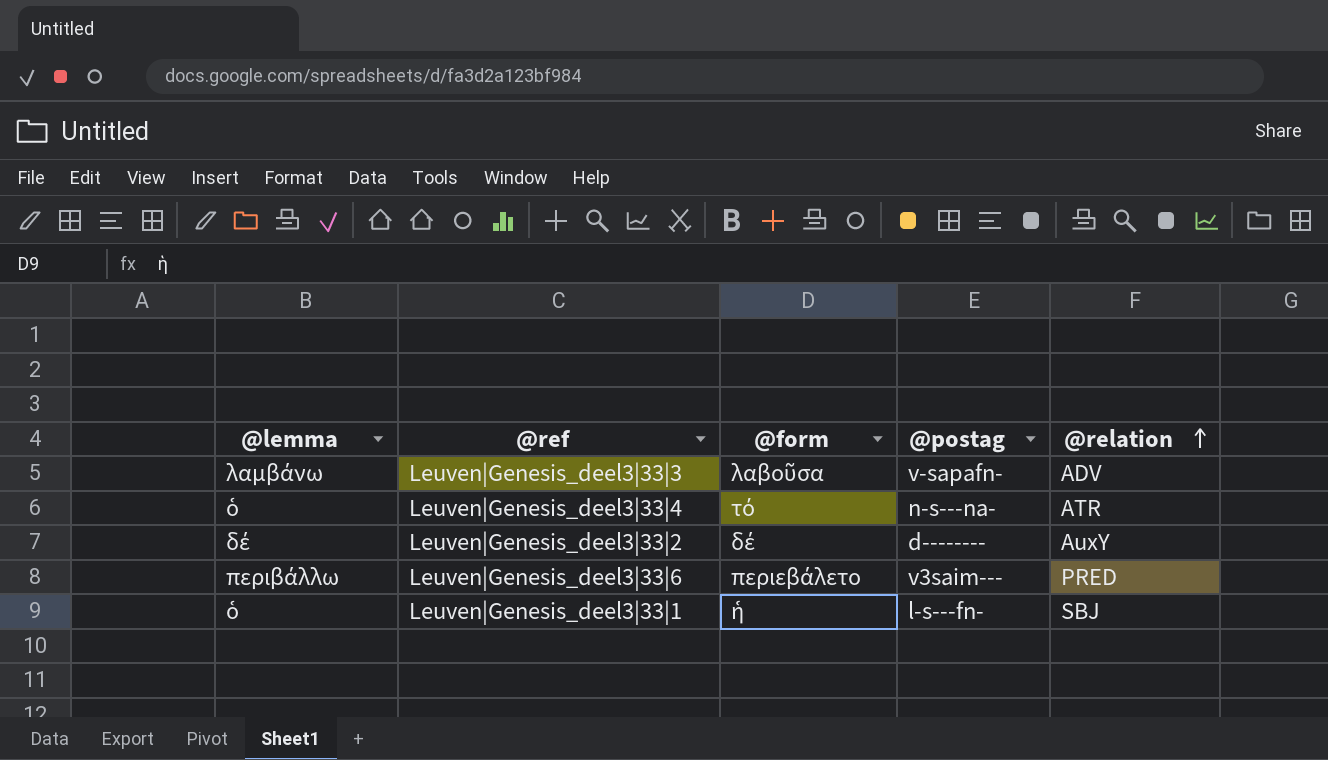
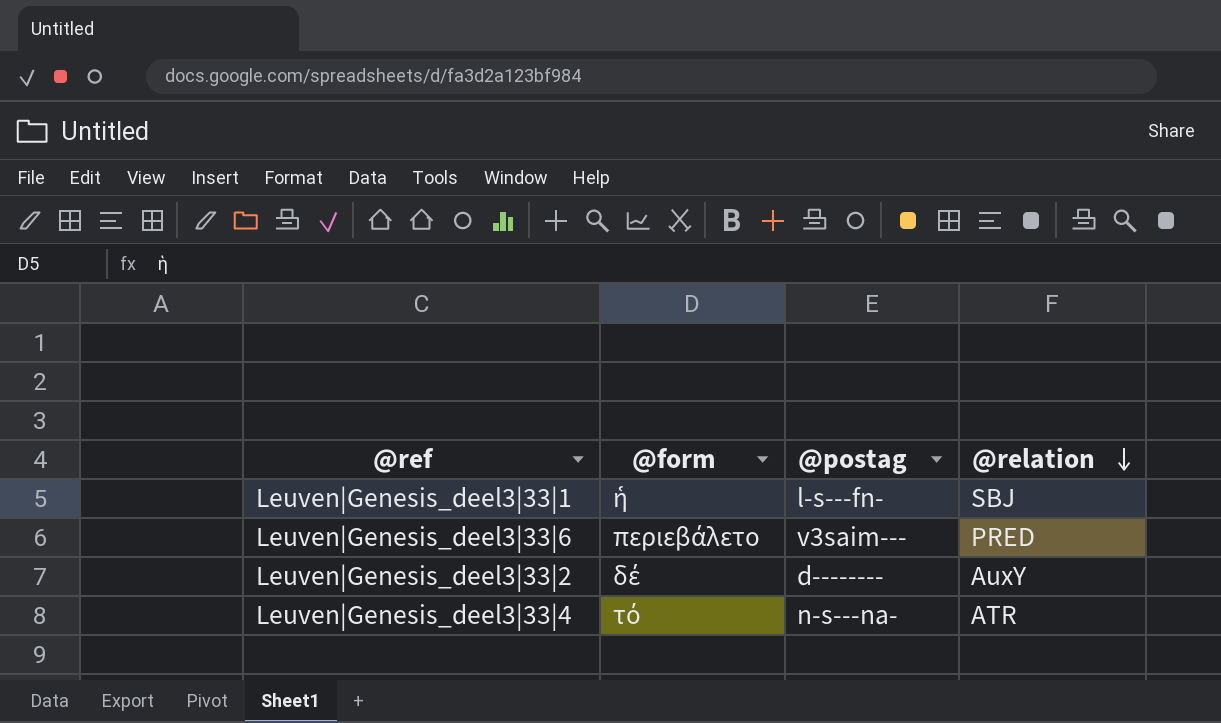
row order: @relation ascending -> @relation descending
column @lemma | position: 1 -> none
row Leuven|Genesis_deel3|33|3: λαμβάνω | λαβοῦσα | v-sapafn- | ADV -> none

